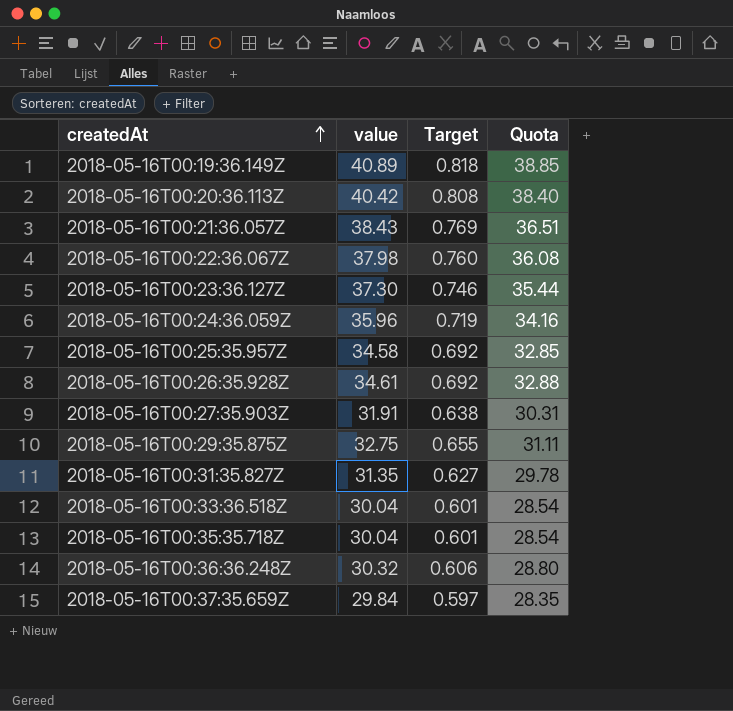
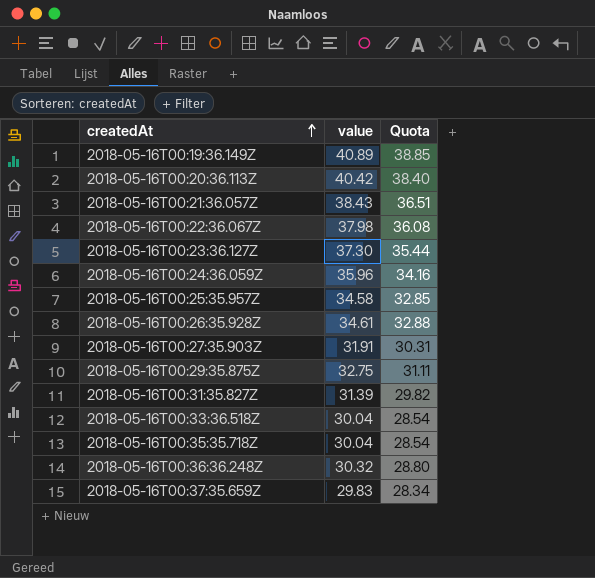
column Target | formula: [value] * 0.02 -> none
2018-05-16T00:31:35.827Z | value: 31.35 -> 31.39
2018-05-16T00:31:35.827Z | Quota: 29.78 -> 29.82
2018-05-16T00:37:35.659Z | value: 29.84 -> 29.83
2018-05-16T00:37:35.659Z | Quota: 28.35 -> 28.34

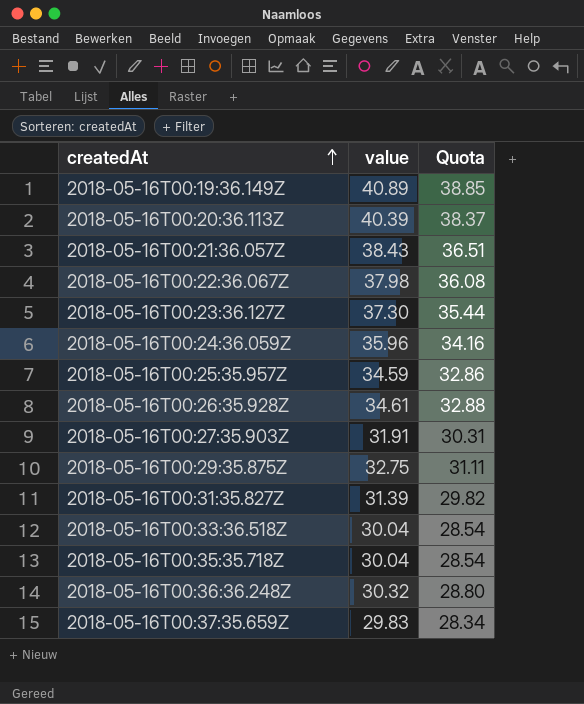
2018-05-16T00:20:36.113Z | value: 40.42 -> 40.39
2018-05-16T00:20:36.113Z | Quota: 38.40 -> 38.37
2018-05-16T00:25:35.957Z | value: 34.58 -> 34.59
2018-05-16T00:25:35.957Z | Quota: 32.85 -> 32.86

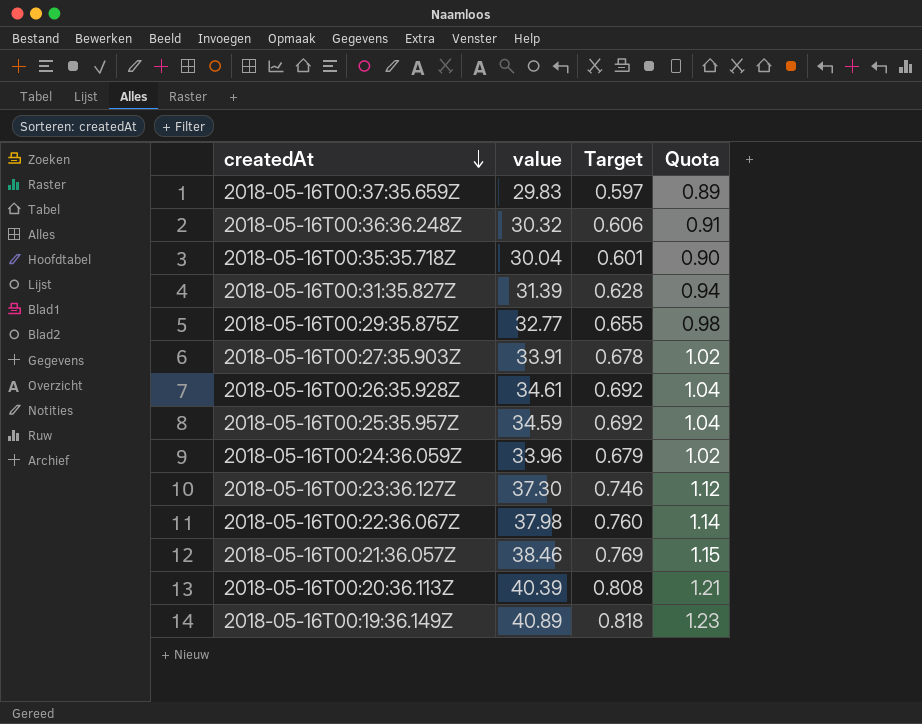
row order: createdAt ascending -> createdAt descending
column Target | formula: none -> [value] * 0.02
column Quota | formula: [value] * 0.95 -> [value] * 0.03
row 2018-05-16T00:33:36.518Z: 30.04 | 28.54 -> none
2018-05-16T00:29:35.875Z | value: 32.75 -> 32.77
2018-05-16T00:27:35.903Z | value: 31.91 -> 33.91
2018-05-16T00:24:36.059Z | value: 35.96 -> 33.96
2018-05-16T00:21:36.057Z | value: 38.43 -> 38.46

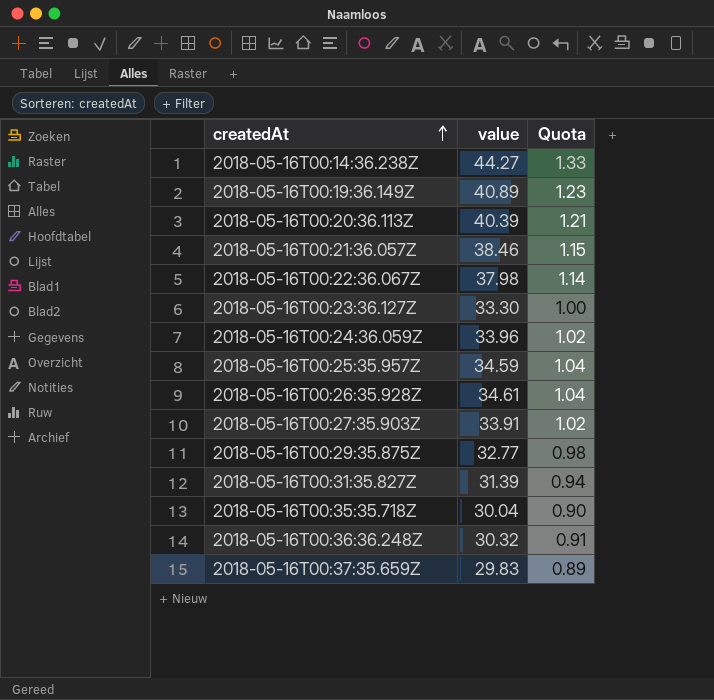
row order: createdAt descending -> createdAt ascending
column Target | formula: [value] * 0.02 -> none
row 2018-05-16T00:14:36.238Z: none -> 44.27 | 1.33
2018-05-16T00:23:36.127Z | value: 37.30 -> 33.30
2018-05-16T00:23:36.127Z | Quota: 1.12 -> 1.00

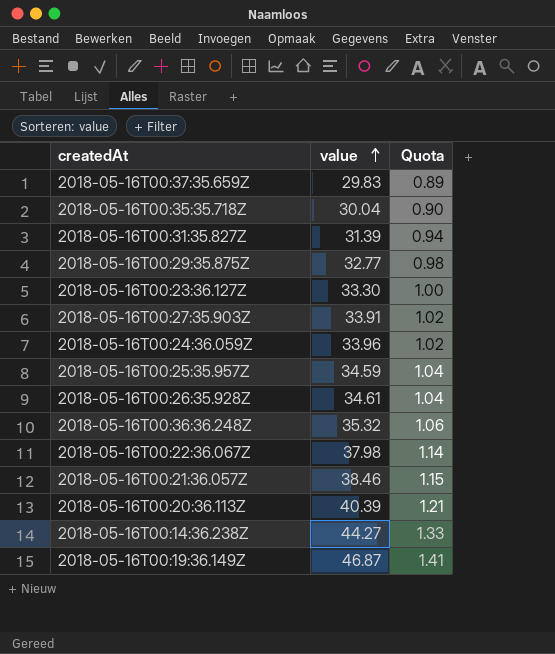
row order: createdAt ascending -> value ascending
2018-05-16T00:36:36.248Z | value: 30.32 -> 35.32
2018-05-16T00:36:36.248Z | Quota: 0.91 -> 1.06
2018-05-16T00:19:36.149Z | value: 40.89 -> 46.87
2018-05-16T00:19:36.149Z | Quota: 1.23 -> 1.41

